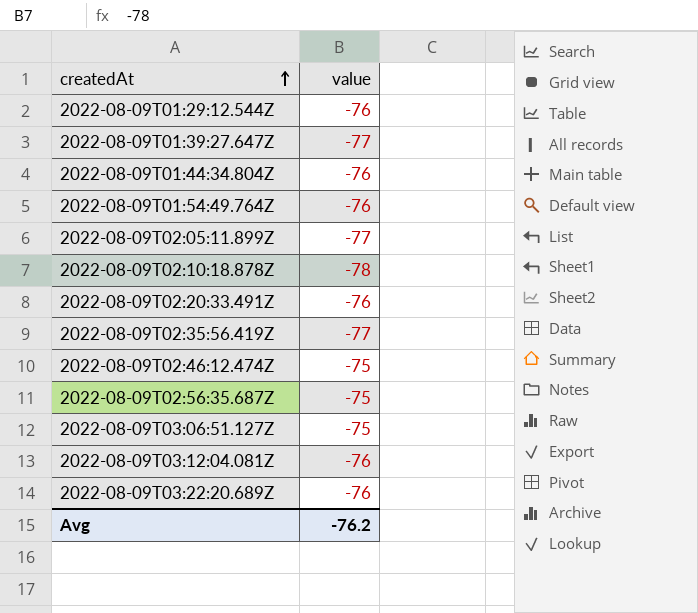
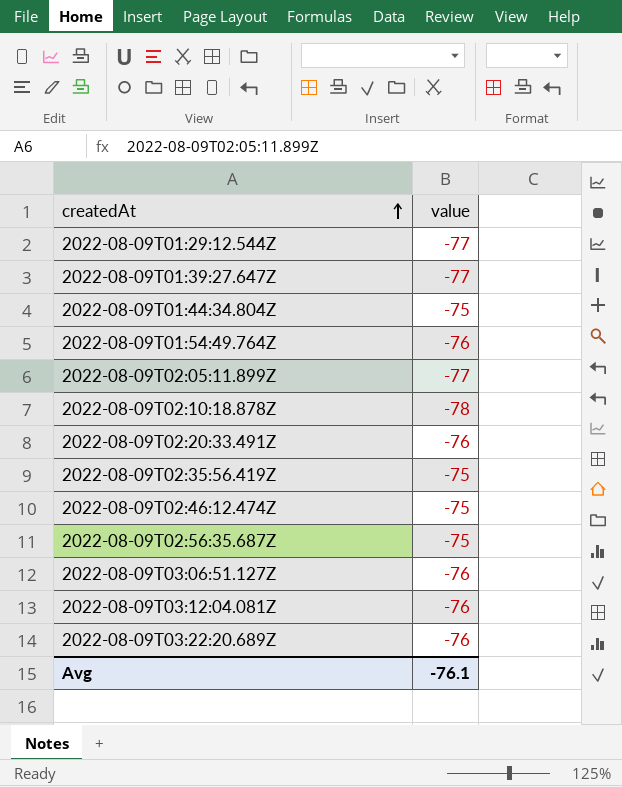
2022-08-09T01:29:12.544Z | value: -76 -> -77
2022-08-09T01:44:34.804Z | value: -76 -> -75
2022-08-09T02:35:56.419Z | value: -77 -> -75
2022-08-09T03:06:51.127Z | value: -75 -> -76
Avg | value: -76.2 -> -76.1

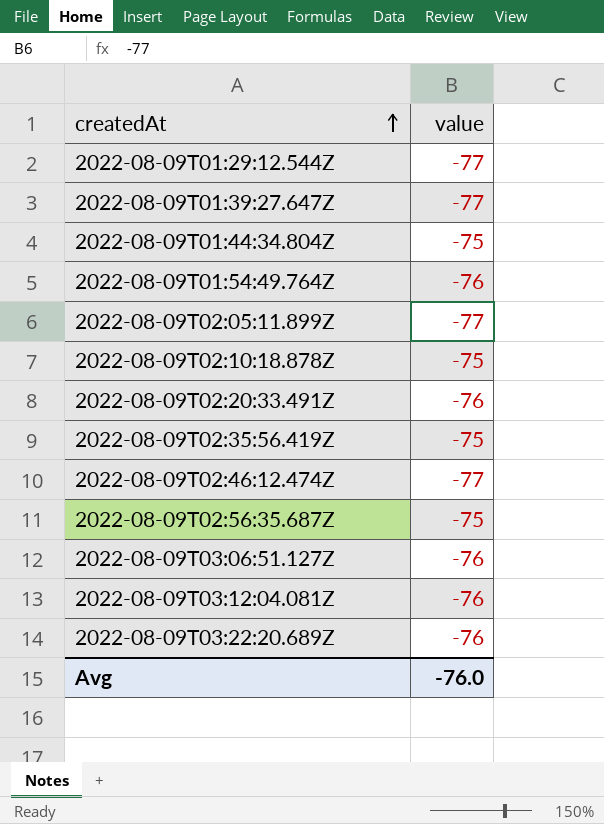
2022-08-09T02:10:18.878Z | value: -78 -> -75
2022-08-09T02:46:12.474Z | value: -75 -> -77
Avg | value: -76.1 -> -76.0

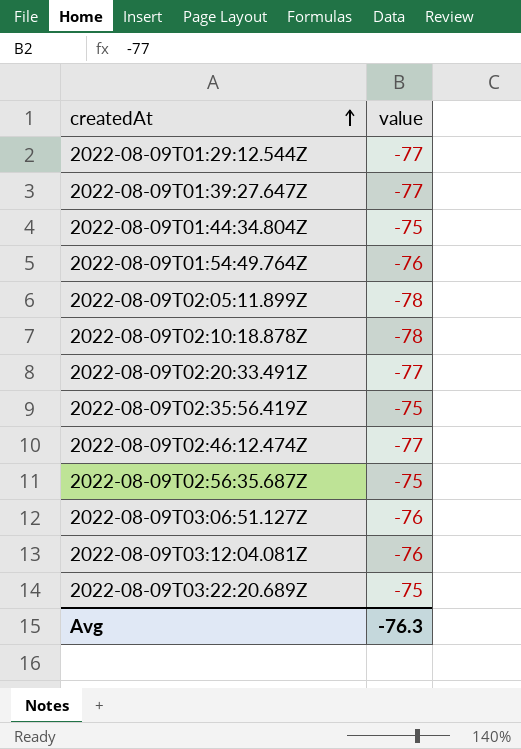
2022-08-09T02:05:11.899Z | value: -77 -> -78
2022-08-09T02:10:18.878Z | value: -75 -> -78
2022-08-09T02:20:33.491Z | value: -76 -> -77
2022-08-09T03:22:20.689Z | value: -76 -> -75
Avg | value: -76.0 -> -76.3

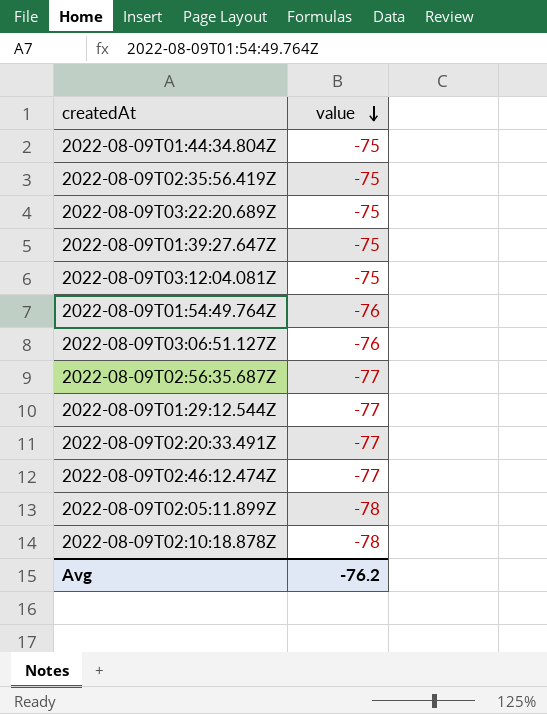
row order: createdAt ascending -> value descending
2022-08-09T01:39:27.647Z | value: -77 -> -75
2022-08-09T03:12:04.081Z | value: -76 -> -75
2022-08-09T02:56:35.687Z | value: -75 -> -77
Avg | value: -76.3 -> -76.2

